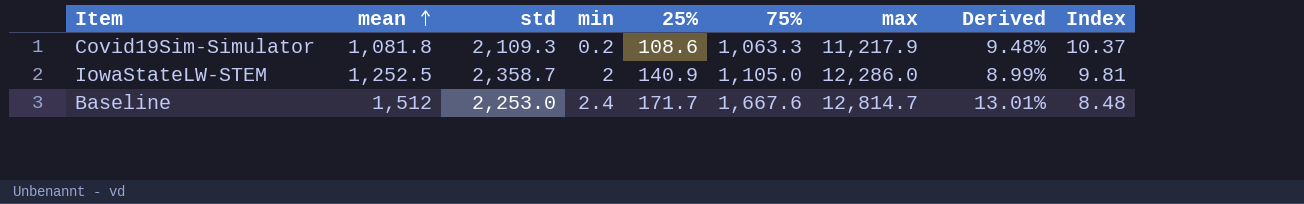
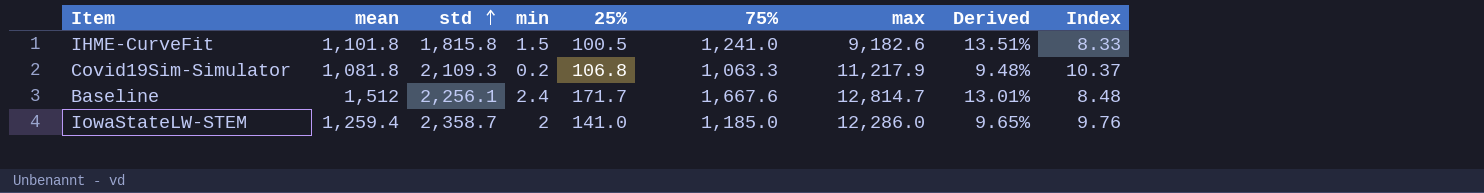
row order: mean ascending -> std ascending
row IHME-CurveFit: none -> 1,101.8 | 1,815.8 | 1.5 | 100.5 | 1,241.0 | 9,182.6 | 13.51% | 8.33
Covid19Sim-Simulator | 25%: 108.6 -> 106.8
Baseline | std: 2,253.0 -> 2,256.1
IowaStateLW-STEM | mean: 1,252.5 -> 1,259.4
IowaStateLW-STEM | 25%: 140.9 -> 141.0
IowaStateLW-STEM | 75%: 1,105.0 -> 1,185.0
IowaStateLW-STEM | Derived: 8.99% -> 9.65%
IowaStateLW-STEM | Index: 9.81 -> 9.76

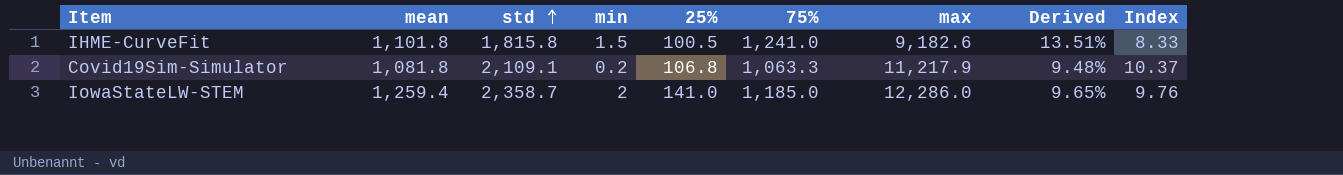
row Baseline: 1,512 | 2,256.1 | 2.4 | 171.7 | 1,667.6 | 12,814.7 | 13.01% | 8.48 -> none
Covid19Sim-Simulator | std: 2,109.3 -> 2,109.1

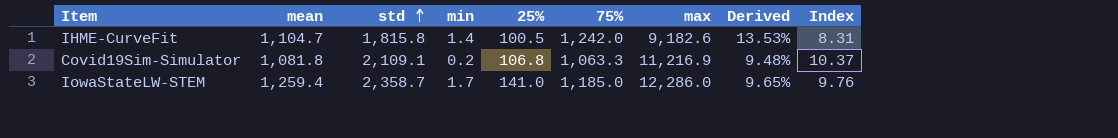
IHME-CurveFit | mean: 1,101.8 -> 1,104.7
IHME-CurveFit | min: 1.5 -> 1.4
IHME-CurveFit | 75%: 1,241.0 -> 1,242.0
IHME-CurveFit | Derived: 13.51% -> 13.53%
IHME-CurveFit | Index: 8.33 -> 8.31
Covid19Sim-Simulator | max: 11,217.9 -> 11,216.9
IowaStateLW-STEM | min: 2 -> 1.7

